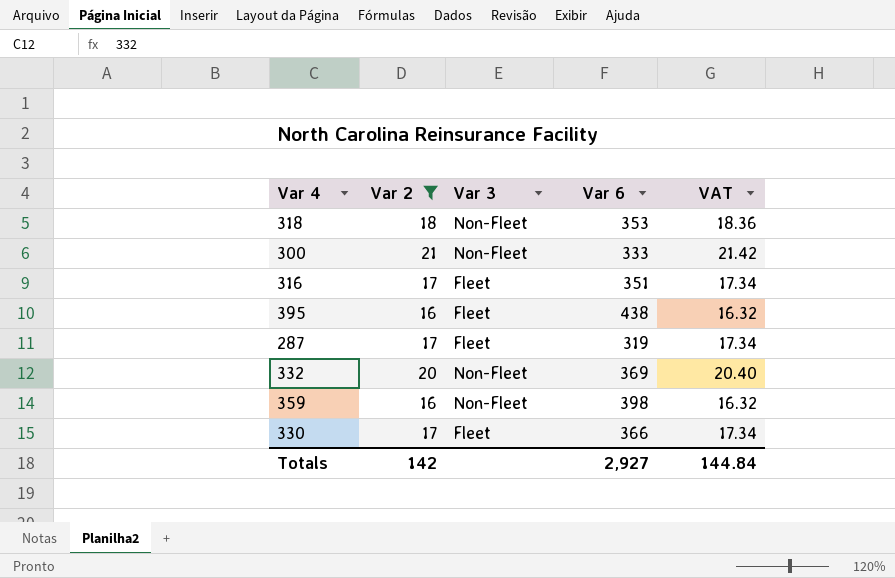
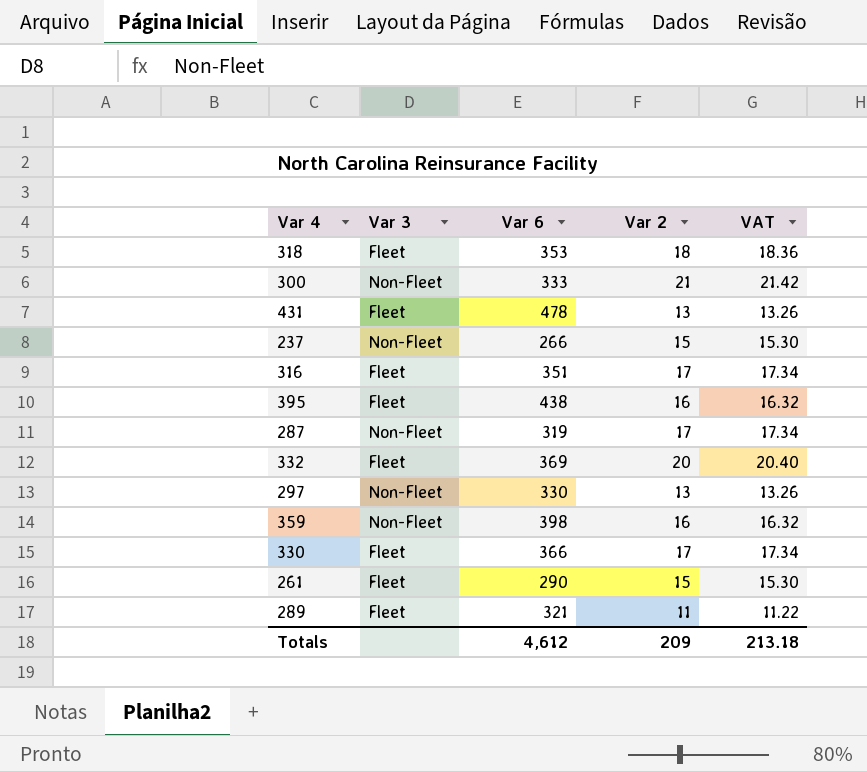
filter: Var 2 >= 16 -> none
column Var 2 | position: 2 -> 4
318 | Var 3: Non-Fleet -> Fleet
287 | Var 3: Fleet -> Non-Fleet
332 | Var 3: Non-Fleet -> Fleet
Totals | Var 6: 2,927 -> 4,612
Totals | Var 2: 142 -> 209
Totals | VAT: 144.84 -> 213.18

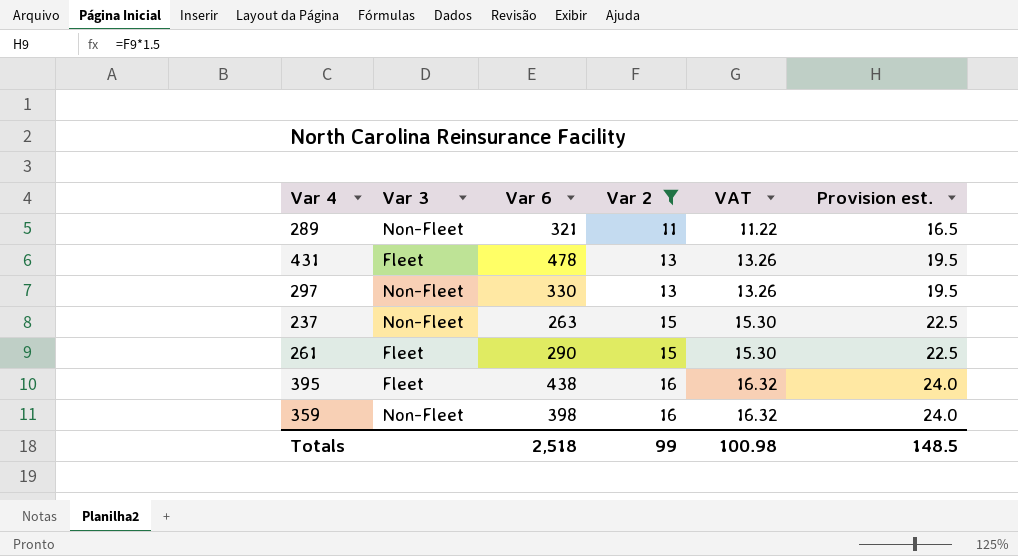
filter: none -> Var 2 <= 16
row order: none -> Var 2 ascending
column Provision est. | formula: none -> [Var 2] * 1.5
289 | Var 3: Fleet -> Non-Fleet
237 | Var 6: 266 -> 263
Totals | Var 6: 4,612 -> 2,518
Totals | Var 2: 209 -> 99
Totals | VAT: 213.18 -> 100.98

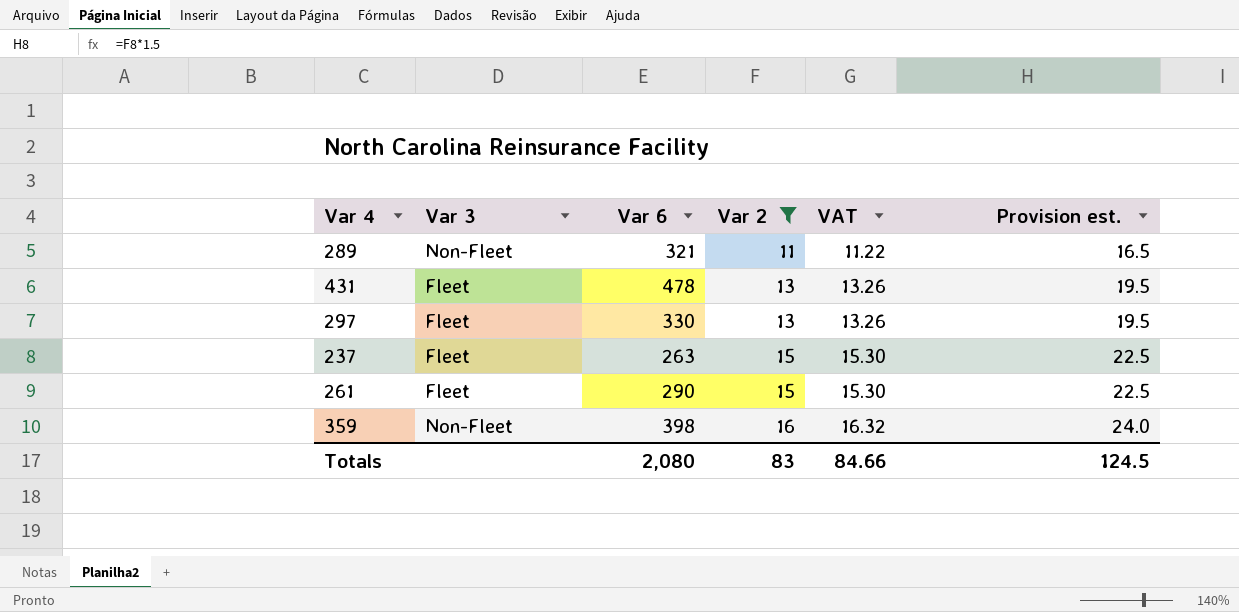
row 395: Fleet | 438 | 16 | 16.32 | 24.0 -> none
297 | Var 3: Non-Fleet -> Fleet
237 | Var 3: Non-Fleet -> Fleet
Totals | Var 6: 2,518 -> 2,080
Totals | Var 2: 99 -> 83
Totals | VAT: 100.98 -> 84.66
Totals | Provision est.: 148.5 -> 124.5

